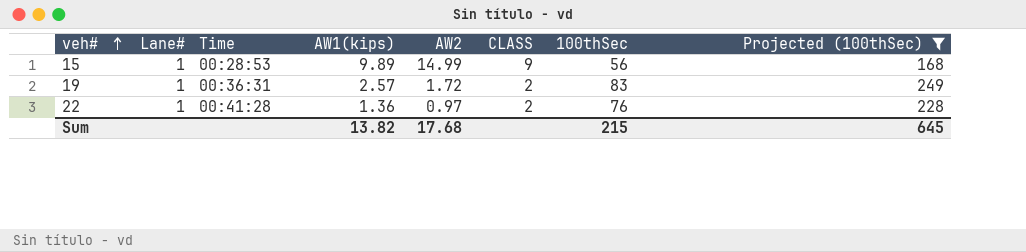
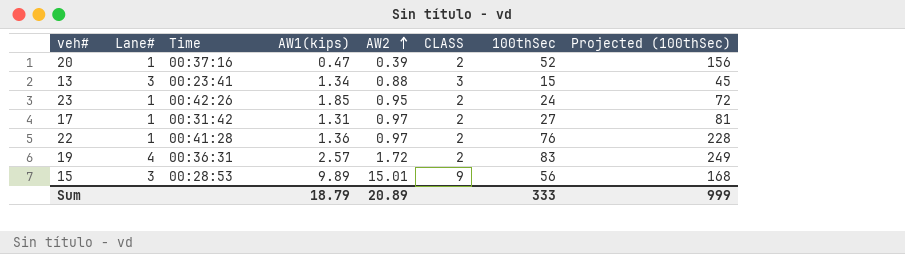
filter: Projected (100thSec) >= 168 -> none
row order: veh# ascending -> AW2 ascending
19 | Lane#: 1 -> 4
15 | Lane#: 1 -> 3
15 | AW2: 14.99 -> 15.01
Sum | AW1(kips): 13.82 -> 18.79
Sum | AW2: 17.68 -> 20.89
Sum | 100thSec: 215 -> 333
Sum | Projected (100thSec): 645 -> 999

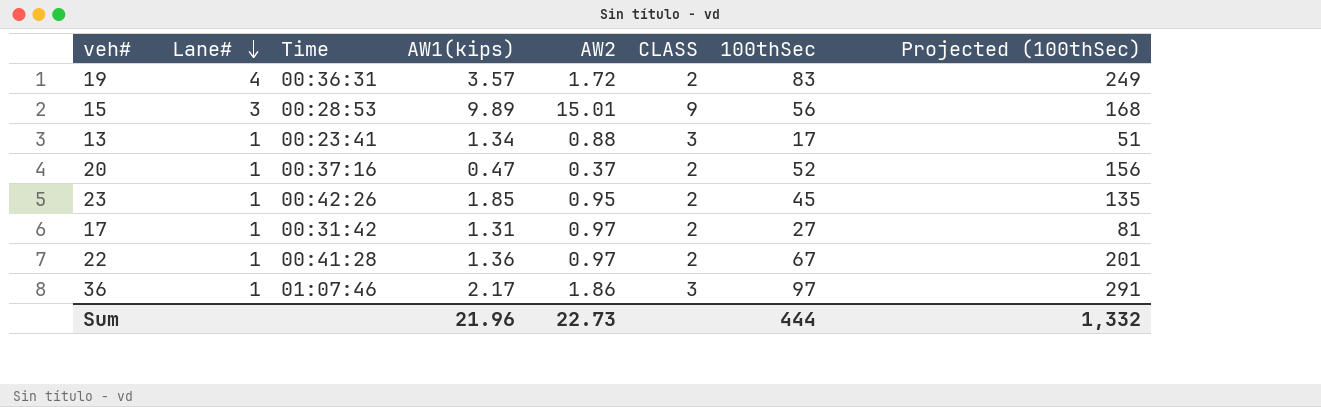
row order: AW2 ascending -> Lane# descending
19 | AW1(kips): 2.57 -> 3.57
13 | Lane#: 3 -> 1
13 | 100thSec: 15 -> 17
13 | Projected (100thSec): 45 -> 51
20 | AW2: 0.39 -> 0.37
23 | 100thSec: 24 -> 45
23 | Projected (100thSec): 72 -> 135
22 | 100thSec: 76 -> 67
22 | Projected (100thSec): 228 -> 201
row 36: none -> 1 | 01:07:46 | 2.17 | 1.86 | 3 | 97 | 291
Sum | AW1(kips): 18.79 -> 21.96
Sum | AW2: 20.89 -> 22.73
Sum | 100thSec: 333 -> 444
Sum | Projected (100thSec): 999 -> 1,332

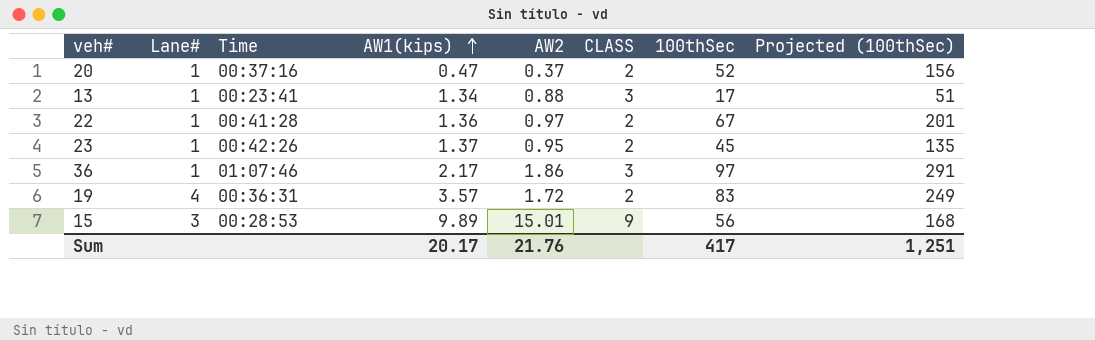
row order: Lane# descending -> AW1(kips) ascending
row 17: 1 | 00:31:42 | 1.31 | 0.97 | 2 | 27 | 81 -> none
23 | AW1(kips): 1.85 -> 1.37
Sum | AW1(kips): 21.96 -> 20.17
Sum | AW2: 22.73 -> 21.76
Sum | 100thSec: 444 -> 417
Sum | Projected (100thSec): 1,332 -> 1,251

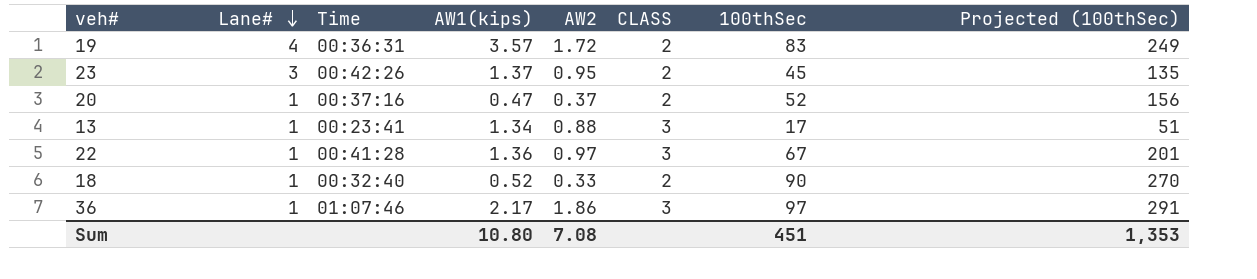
row order: AW1(kips) ascending -> Lane# descending
row 15: 3 | 00:28:53 | 9.89 | 15.01 | 9 | 56 | 168 -> none
23 | Lane#: 1 -> 3
22 | CLASS: 2 -> 3
row 18: none -> 1 | 00:32:40 | 0.52 | 0.33 | 2 | 90 | 270
Sum | AW1(kips): 20.17 -> 10.80
Sum | AW2: 21.76 -> 7.08
Sum | 100thSec: 417 -> 451
Sum | Projected (100thSec): 1,251 -> 1,353

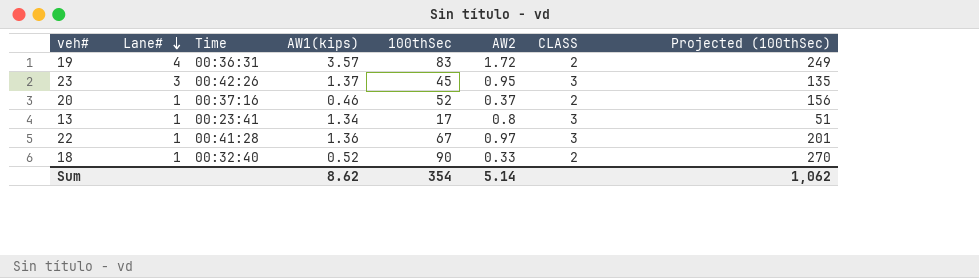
column 100thSec | position: 7 -> 5
row 36: 1 | 01:07:46 | 2.17 | 1.86 | 3 | 97 | 291 -> none
23 | CLASS: 2 -> 3
20 | AW1(kips): 0.47 -> 0.46
13 | AW2: 0.88 -> 0.8
Sum | AW1(kips): 10.80 -> 8.62
Sum | 100thSec: 451 -> 354
Sum | AW2: 7.08 -> 5.14
Sum | Projected (100thSec): 1,353 -> 1,062

